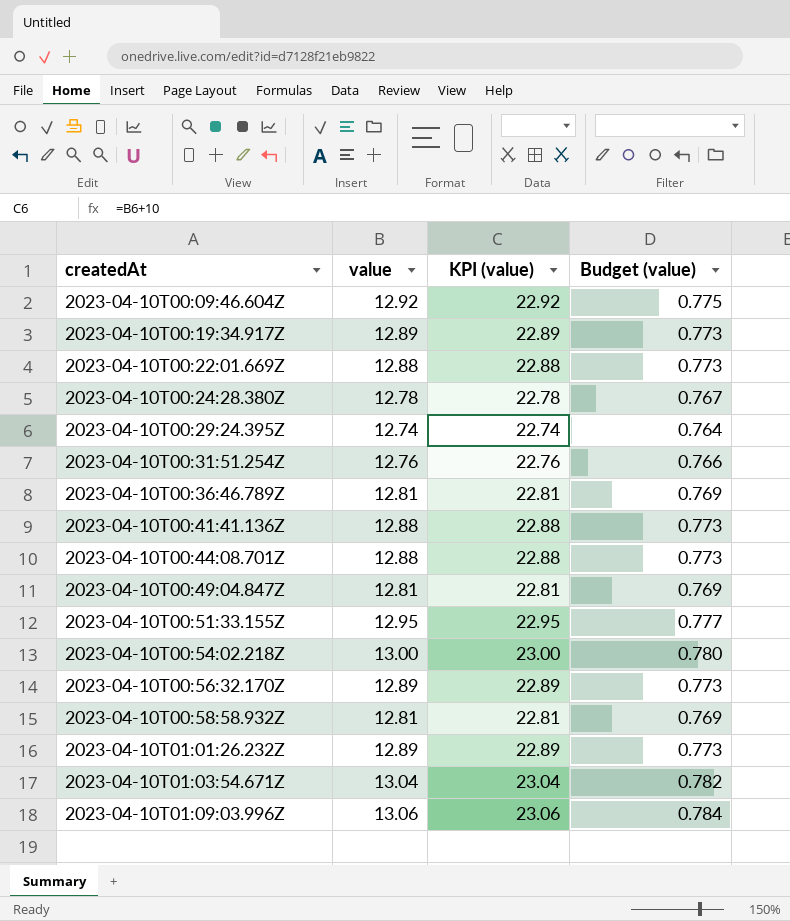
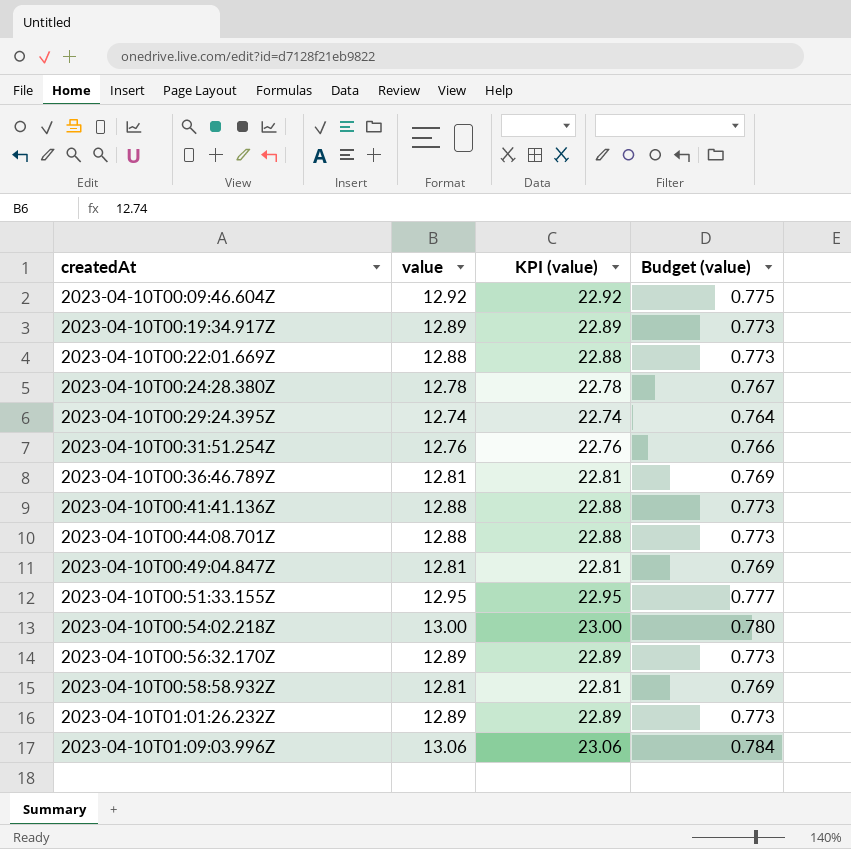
row 2023-04-10T01:03:54.671Z: 13.04 | 23.04 | 0.782 -> none

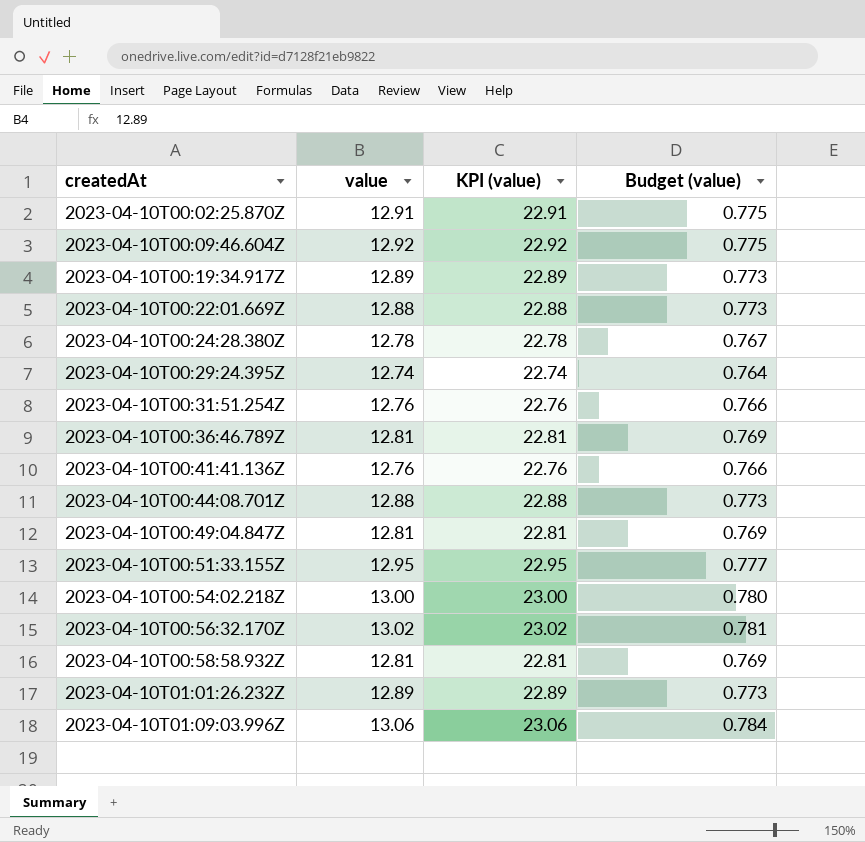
row 2023-04-10T00:02:25.870Z: none -> 12.91 | 22.91 | 0.775
2023-04-10T00:41:41.136Z | value: 12.88 -> 12.76
2023-04-10T00:41:41.136Z | KPI (value): 22.88 -> 22.76
2023-04-10T00:41:41.136Z | Budget (value): 0.773 -> 0.766
2023-04-10T00:56:32.170Z | value: 12.89 -> 13.02
2023-04-10T00:56:32.170Z | KPI (value): 22.89 -> 23.02
2023-04-10T00:56:32.170Z | Budget (value): 0.773 -> 0.781

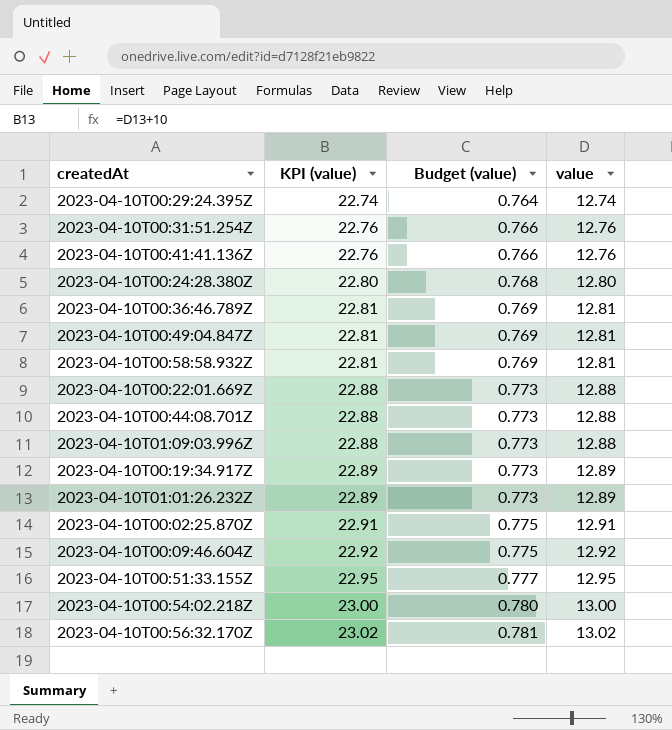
row order: createdAt ascending -> KPI (value) ascending
column value | position: 2 -> 4
2023-04-10T00:24:28.380Z | KPI (value): 22.78 -> 22.80
2023-04-10T00:24:28.380Z | Budget (value): 0.767 -> 0.768
2023-04-10T00:24:28.380Z | value: 12.78 -> 12.80
2023-04-10T01:09:03.996Z | KPI (value): 23.06 -> 22.88
2023-04-10T01:09:03.996Z | Budget (value): 0.784 -> 0.773
2023-04-10T01:09:03.996Z | value: 13.06 -> 12.88

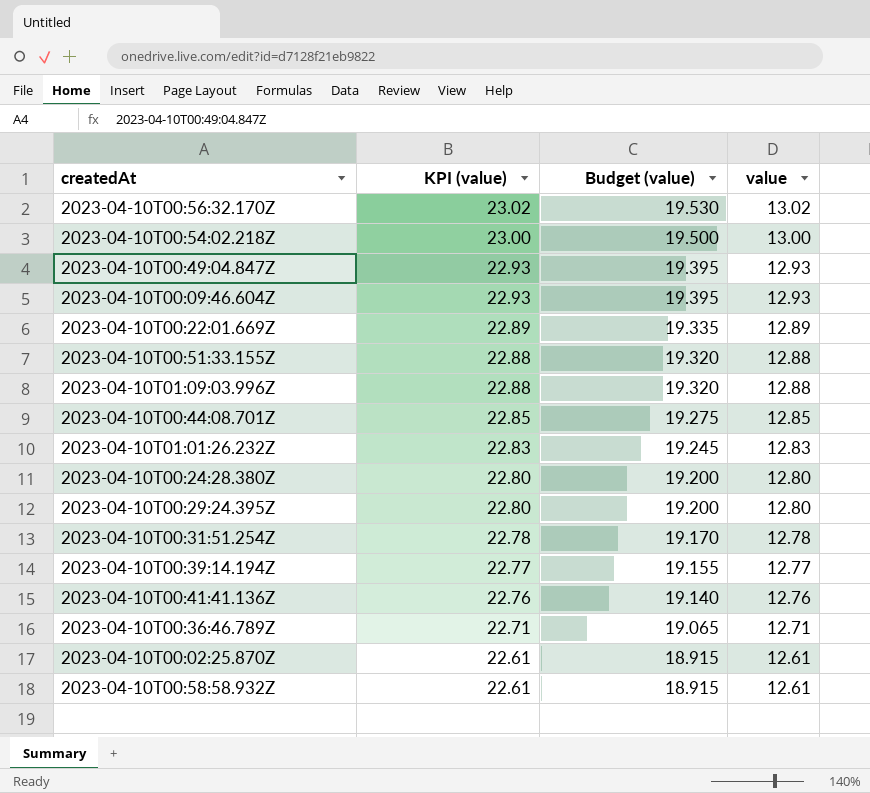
row order: KPI (value) ascending -> KPI (value) descending
column Budget (value) | formula: [value] * 0.06 -> [value] * 1.5
row 2023-04-10T00:19:34.917Z: 22.89 | 0.773 | 12.89 -> none
2023-04-10T00:49:04.847Z | KPI (value): 22.81 -> 22.93
2023-04-10T00:49:04.847Z | value: 12.81 -> 12.93
2023-04-10T00:09:46.604Z | KPI (value): 22.92 -> 22.93
2023-04-10T00:09:46.604Z | value: 12.92 -> 12.93
2023-04-10T00:22:01.669Z | KPI (value): 22.88 -> 22.89
2023-04-10T00:22:01.669Z | value: 12.88 -> 12.89
2023-04-10T00:51:33.155Z | KPI (value): 22.95 -> 22.88
2023-04-10T00:51:33.155Z | value: 12.95 -> 12.88
2023-04-10T00:44:08.701Z | KPI (value): 22.88 -> 22.85
2023-04-10T00:44:08.701Z | value: 12.88 -> 12.85
2023-04-10T01:01:26.232Z | KPI (value): 22.89 -> 22.83
2023-04-10T01:01:26.232Z | value: 12.89 -> 12.83
2023-04-10T00:29:24.395Z | KPI (value): 22.74 -> 22.80
2023-04-10T00:29:24.395Z | value: 12.74 -> 12.80
2023-04-10T00:31:51.254Z | KPI (value): 22.76 -> 22.78
2023-04-10T00:31:51.254Z | value: 12.76 -> 12.78
row 2023-04-10T00:39:14.194Z: none -> 22.77 | 19.155 | 12.77
2023-04-10T00:36:46.789Z | KPI (value): 22.81 -> 22.71
2023-04-10T00:36:46.789Z | value: 12.81 -> 12.71
2023-04-10T00:02:25.870Z | KPI (value): 22.91 -> 22.61
2023-04-10T00:02:25.870Z | value: 12.91 -> 12.61
2023-04-10T00:58:58.932Z | KPI (value): 22.81 -> 22.61
2023-04-10T00:58:58.932Z | value: 12.81 -> 12.61

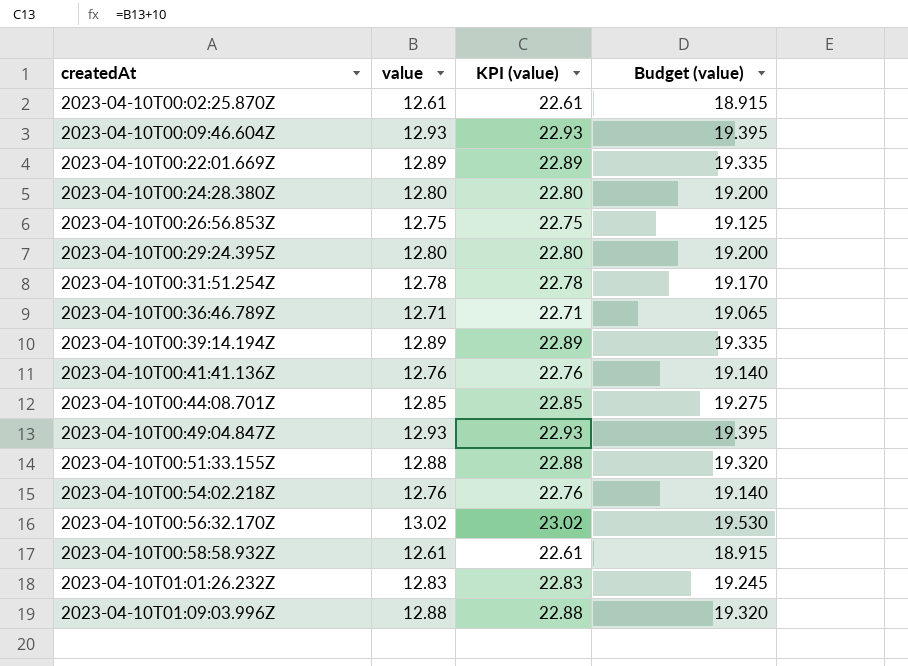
row order: KPI (value) descending -> createdAt ascending
column value | position: 4 -> 2
row 2023-04-10T00:26:56.853Z: none -> 12.75 | 22.75 | 19.125
2023-04-10T00:39:14.194Z | value: 12.77 -> 12.89
2023-04-10T00:39:14.194Z | KPI (value): 22.77 -> 22.89
2023-04-10T00:39:14.194Z | Budget (value): 19.155 -> 19.335
2023-04-10T00:54:02.218Z | value: 13.00 -> 12.76
2023-04-10T00:54:02.218Z | KPI (value): 23.00 -> 22.76
2023-04-10T00:54:02.218Z | Budget (value): 19.500 -> 19.140

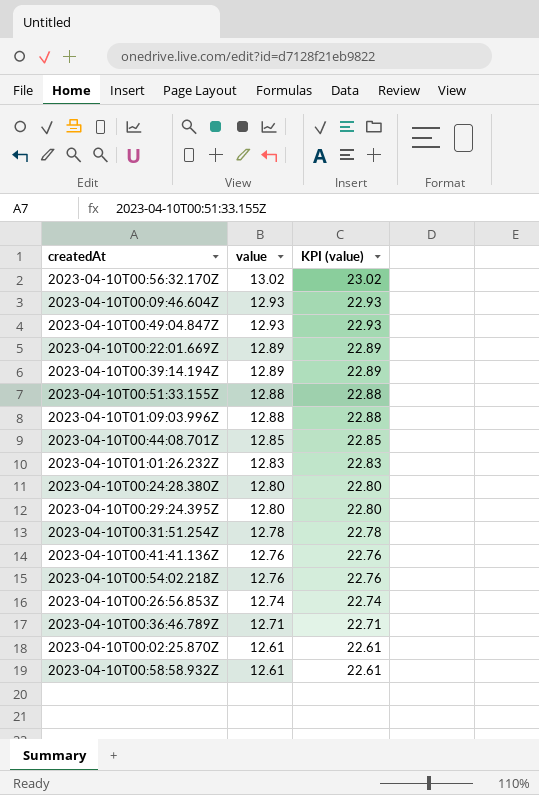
row order: createdAt ascending -> value descending
column Budget (value) | formula: [value] * 1.5 -> none
2023-04-10T00:26:56.853Z | value: 12.75 -> 12.74
2023-04-10T00:26:56.853Z | KPI (value): 22.75 -> 22.74

